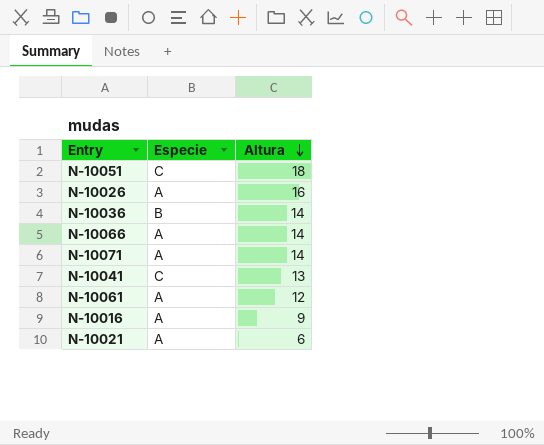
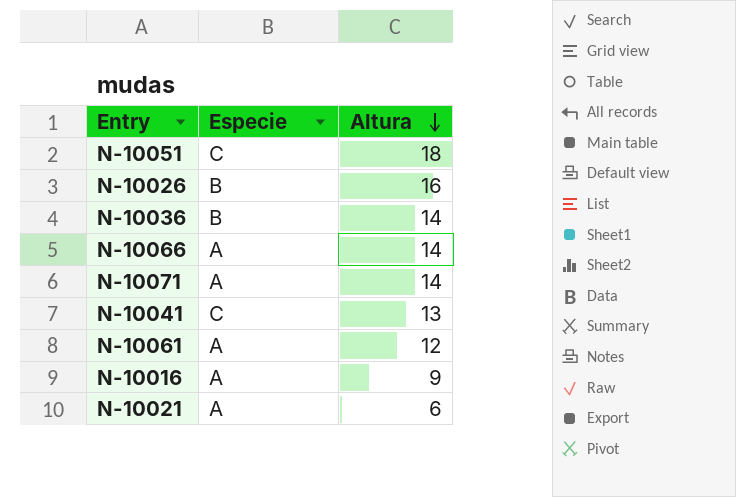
N-10026 | Especie: A -> B

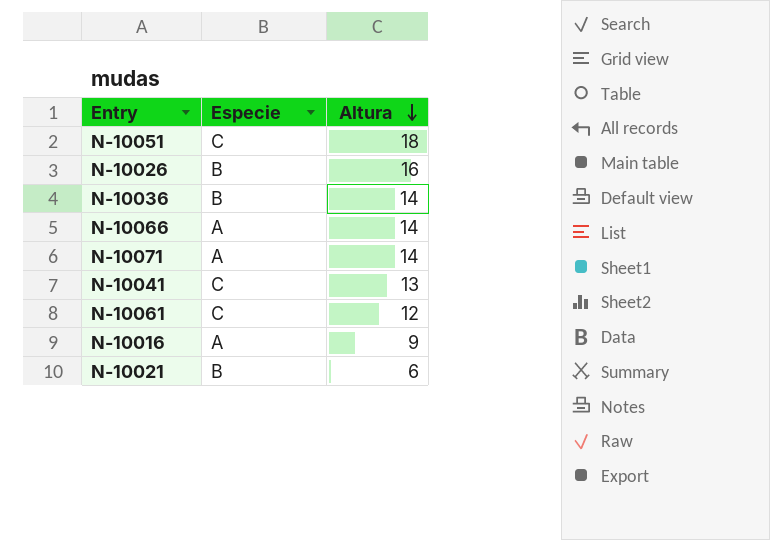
N-10061 | Especie: A -> C
N-10021 | Especie: A -> B

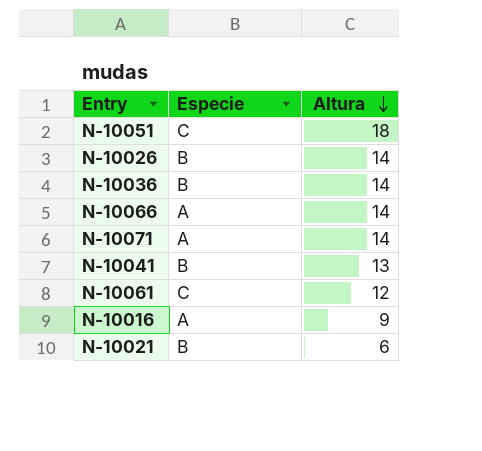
N-10026 | Altura: 16 -> 14
N-10041 | Especie: C -> B

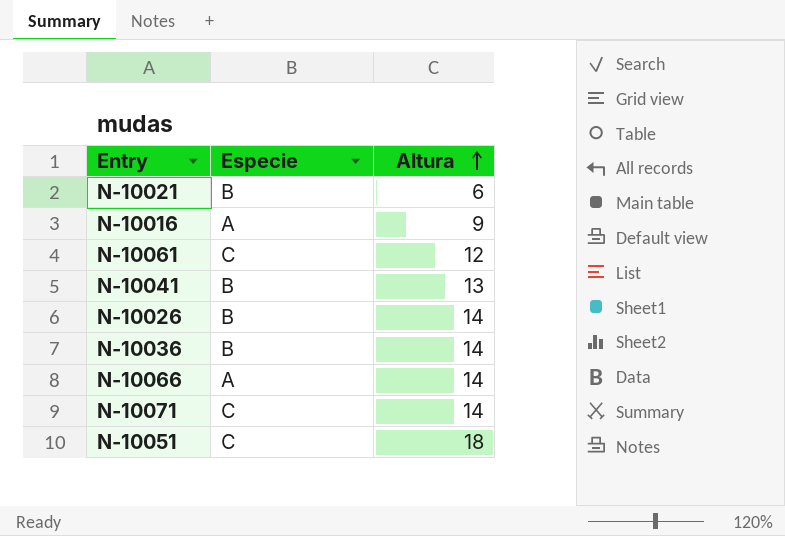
row order: Altura descending -> Altura ascending
N-10071 | Especie: A -> C

